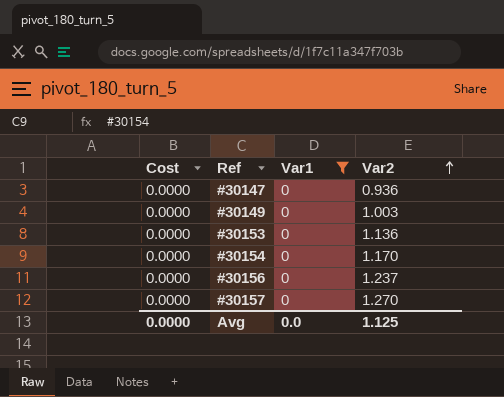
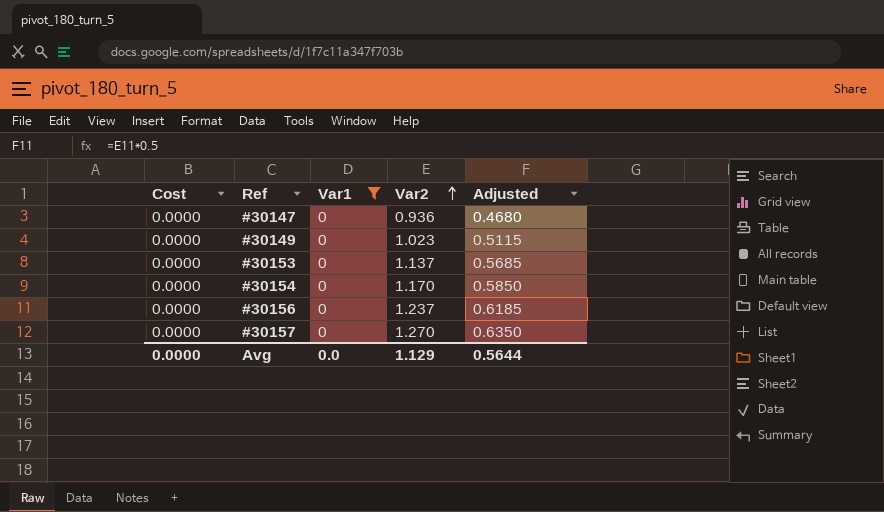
column Adjusted | formula: none -> [Var2] * 0.5
#30149 | Var2: 1.003 -> 1.023
#30153 | Var2: 1.136 -> 1.137
Avg | Var2: 1.125 -> 1.129

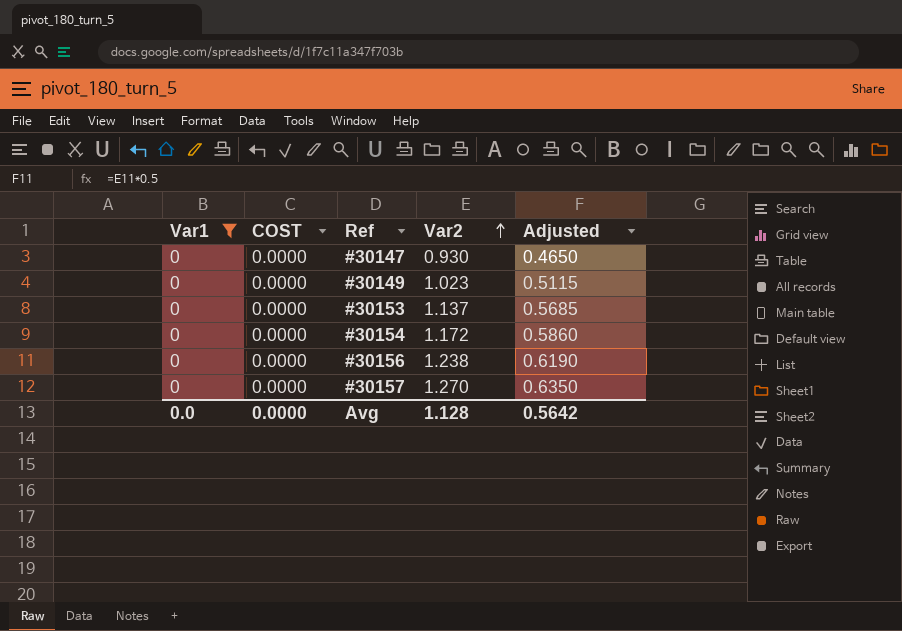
column Var1 | position: 3 -> 1
column name: Cost -> COST
#30147 | Var2: 0.936 -> 0.930
#30147 | Adjusted: 0.4680 -> 0.4650
#30154 | Var2: 1.170 -> 1.172
#30154 | Adjusted: 0.5850 -> 0.5860
#30156 | Var2: 1.237 -> 1.238
#30156 | Adjusted: 0.6185 -> 0.6190
Avg | Var2: 1.129 -> 1.128
Avg | Adjusted: 0.5644 -> 0.5642

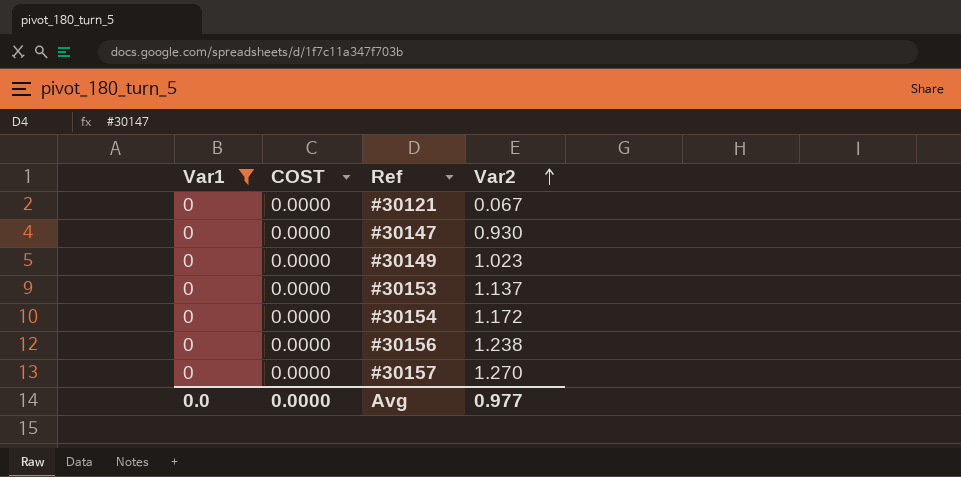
column Adjusted | formula: [Var2] * 0.5 -> none
row #30121: none -> 0 | 0.0000 | 0.067
Avg | Var2: 1.128 -> 0.977

